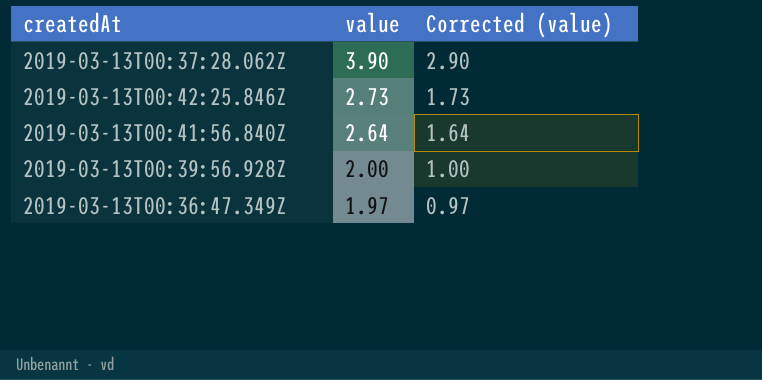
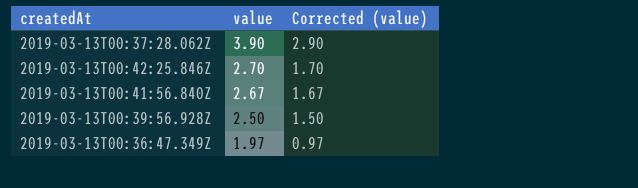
2019-03-13T00:42:25.846Z | value: 2.73 -> 2.70
2019-03-13T00:42:25.846Z | Corrected (value): 1.73 -> 1.70
2019-03-13T00:41:56.840Z | value: 2.64 -> 2.67
2019-03-13T00:41:56.840Z | Corrected (value): 1.64 -> 1.67
2019-03-13T00:39:56.928Z | value: 2.00 -> 2.50
2019-03-13T00:39:56.928Z | Corrected (value): 1.00 -> 1.50

